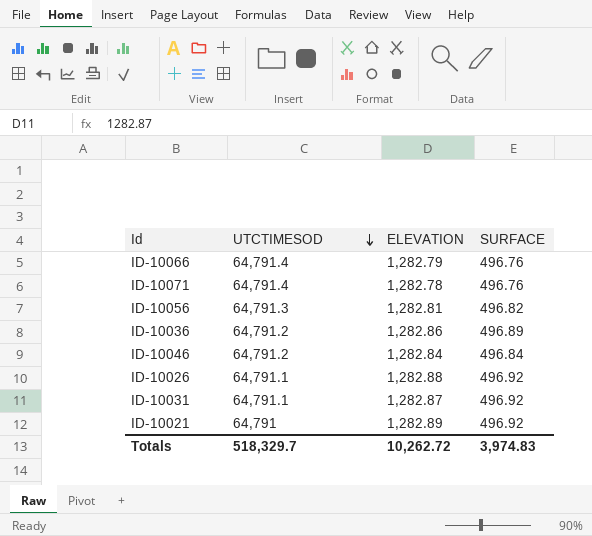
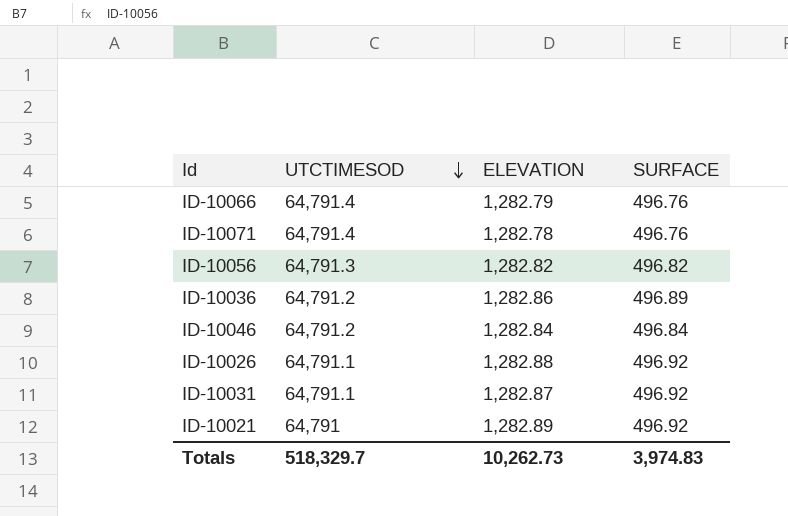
ID-10056 | ELEVATION: 1,282.81 -> 1,282.82
Totals | ELEVATION: 10,262.72 -> 10,262.73

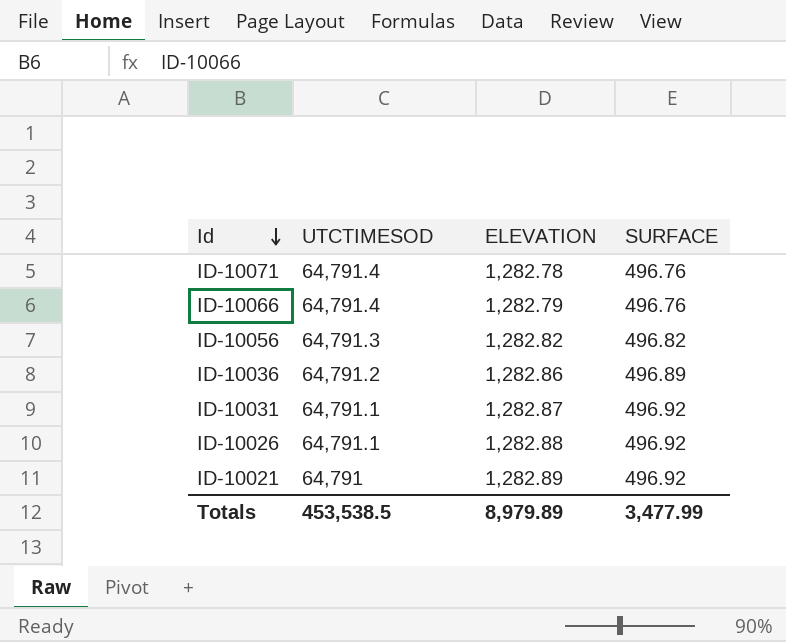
row order: UTCTIMESOD descending -> Id descending
row ID-10046: 64,791.2 | 1,282.84 | 496.84 -> none
Totals | UTCTIMESOD: 518,329.7 -> 453,538.5
Totals | ELEVATION: 10,262.73 -> 8,979.89
Totals | SURFACE: 3,974.83 -> 3,477.99

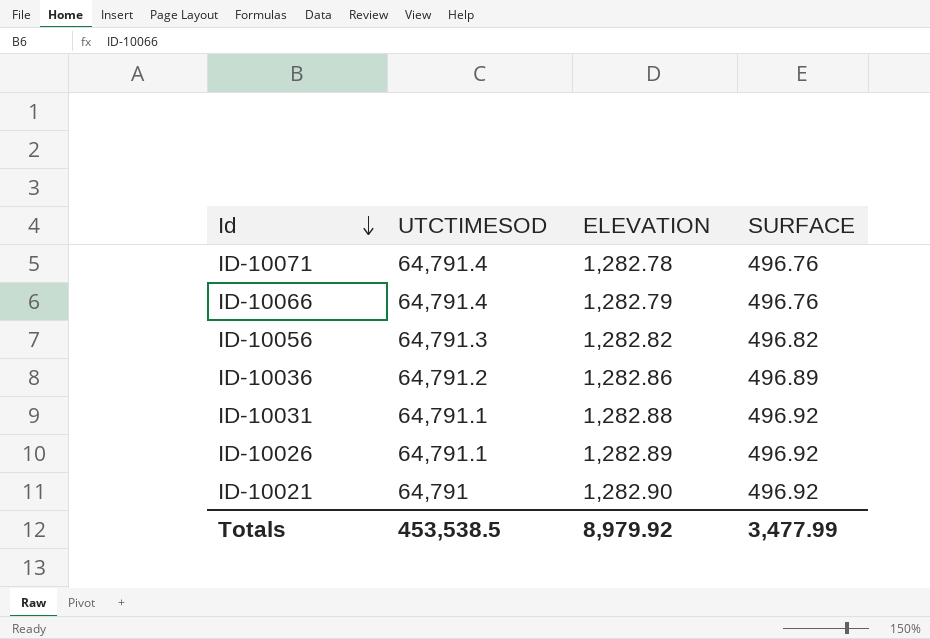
ID-10031 | ELEVATION: 1,282.87 -> 1,282.88
ID-10026 | ELEVATION: 1,282.88 -> 1,282.89
ID-10021 | ELEVATION: 1,282.89 -> 1,282.90
Totals | ELEVATION: 8,979.89 -> 8,979.92

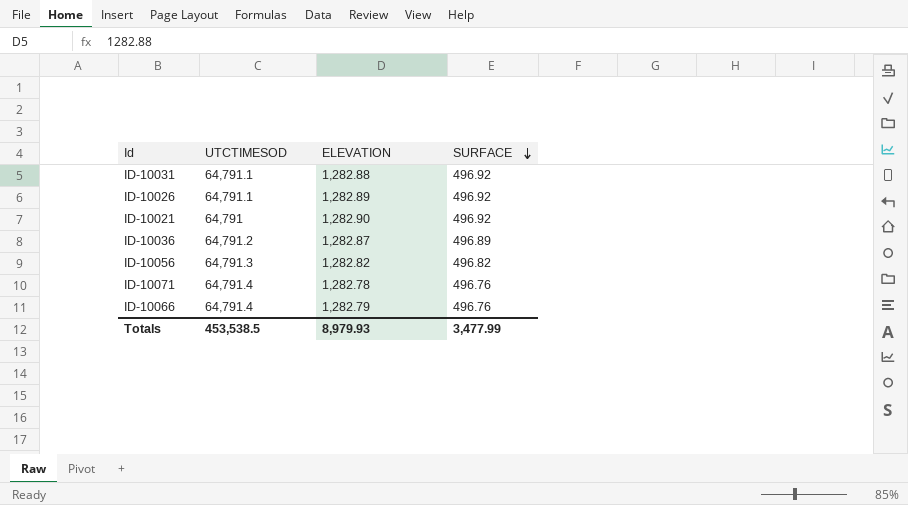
row order: Id descending -> SURFACE descending
ID-10036 | ELEVATION: 1,282.86 -> 1,282.87
Totals | ELEVATION: 8,979.92 -> 8,979.93

